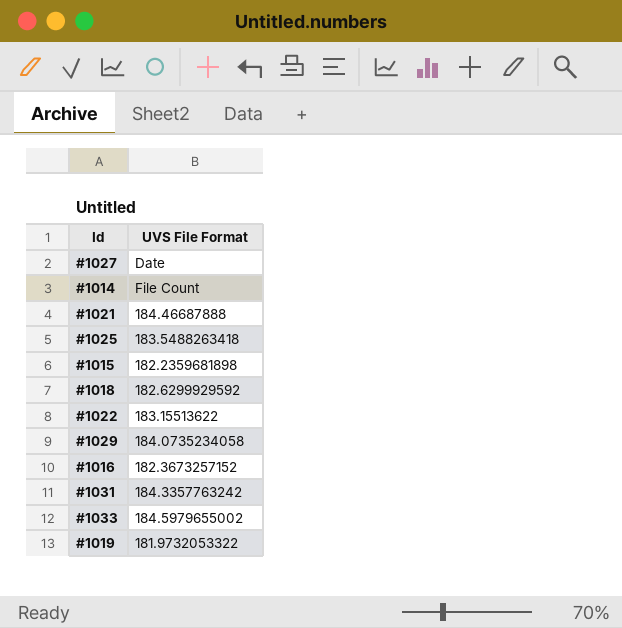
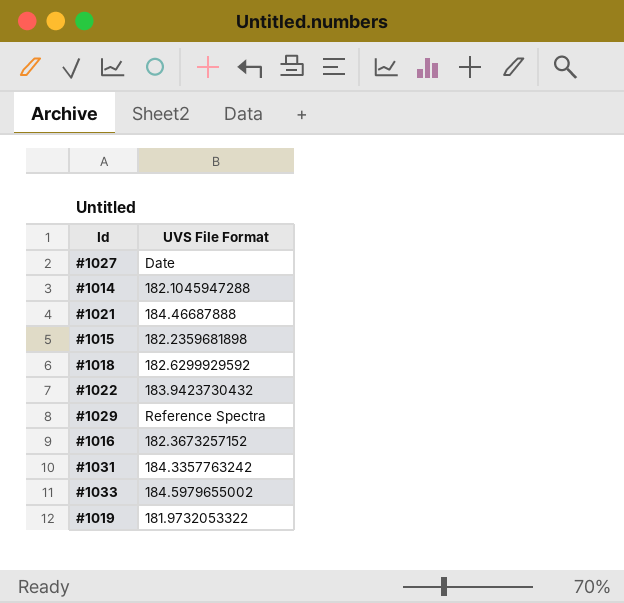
row #1025: 183.5488263418 -> none
#1014 | UVS File Format: File Count -> 182.1045947288
#1022 | UVS File Format: 183.15513622 -> 183.9423730432
#1029 | UVS File Format: 184.0735234058 -> Reference Spectra

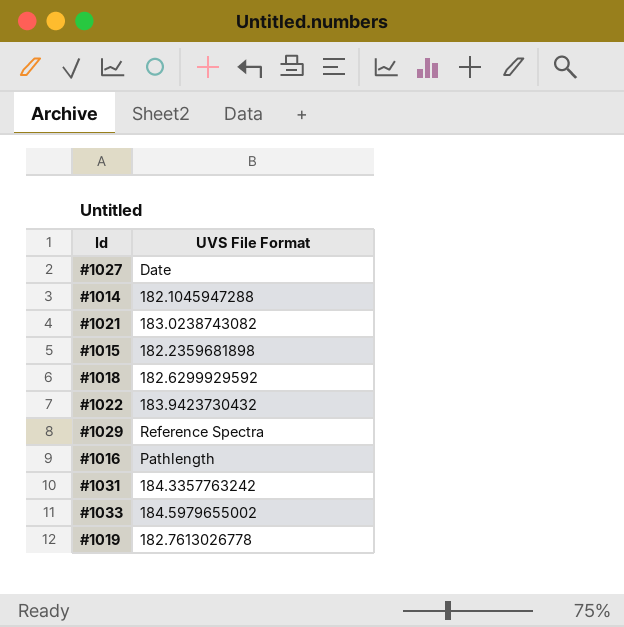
#1021 | UVS File Format: 184.46687888 -> 183.0238743082
#1016 | UVS File Format: 182.3673257152 -> Pathlength
#1019 | UVS File Format: 181.9732053322 -> 182.7613026778

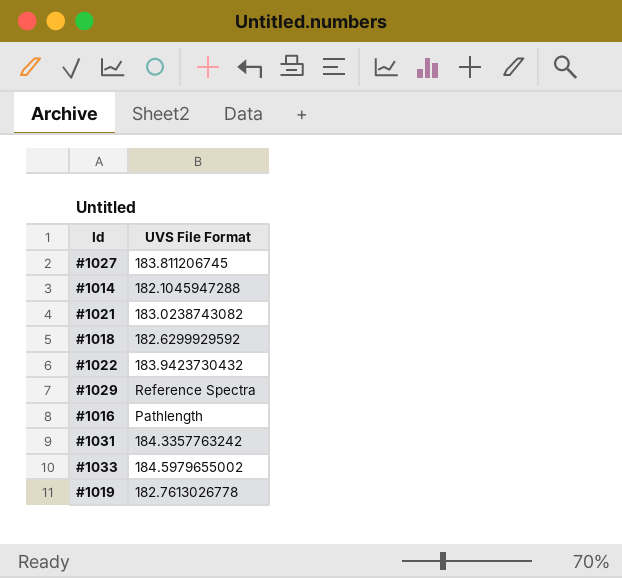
row #1015: 182.2359681898 -> none
#1027 | UVS File Format: Date -> 183.811206745

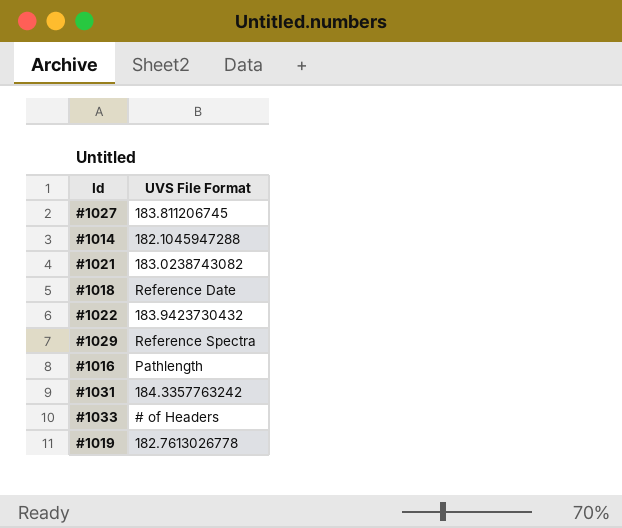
#1018 | UVS File Format: 182.6299929592 -> Reference Date
#1033 | UVS File Format: 184.5979655002 -> # of Headers

